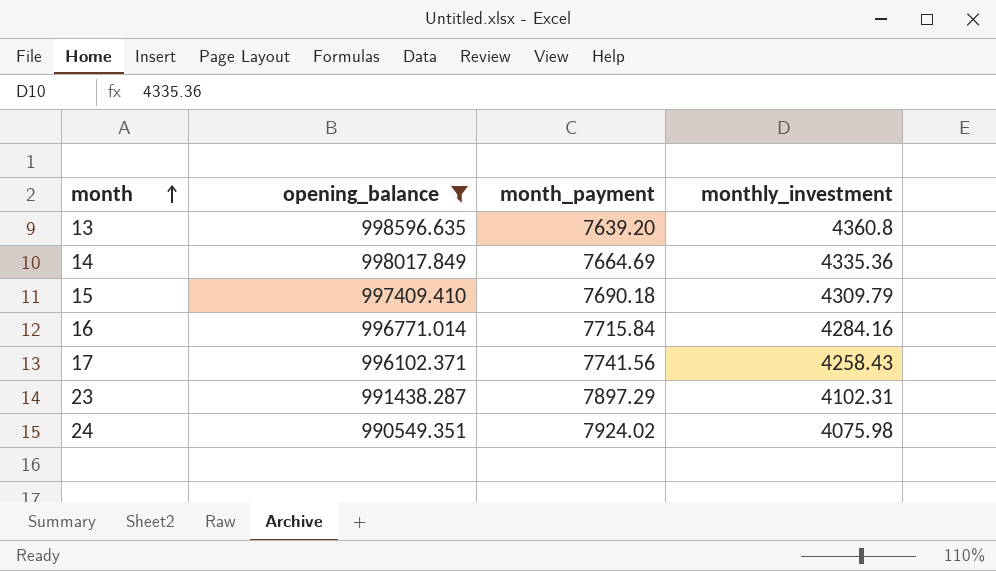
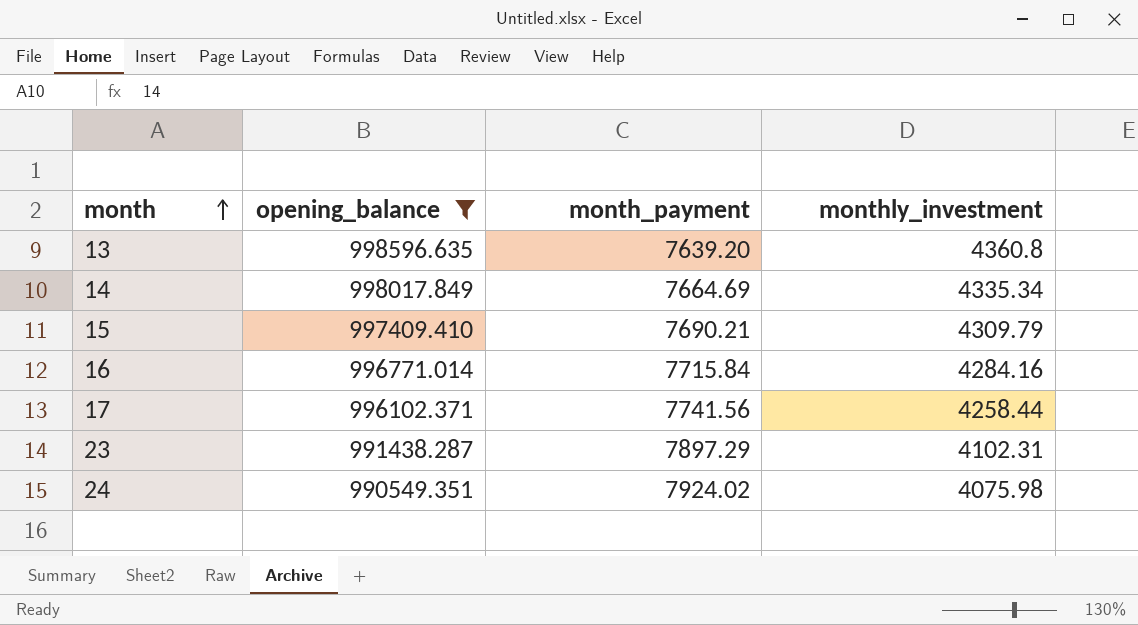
14 | monthly_investment: 4335.36 -> 4335.34
15 | month_payment: 7690.18 -> 7690.21
17 | monthly_investment: 4258.43 -> 4258.44

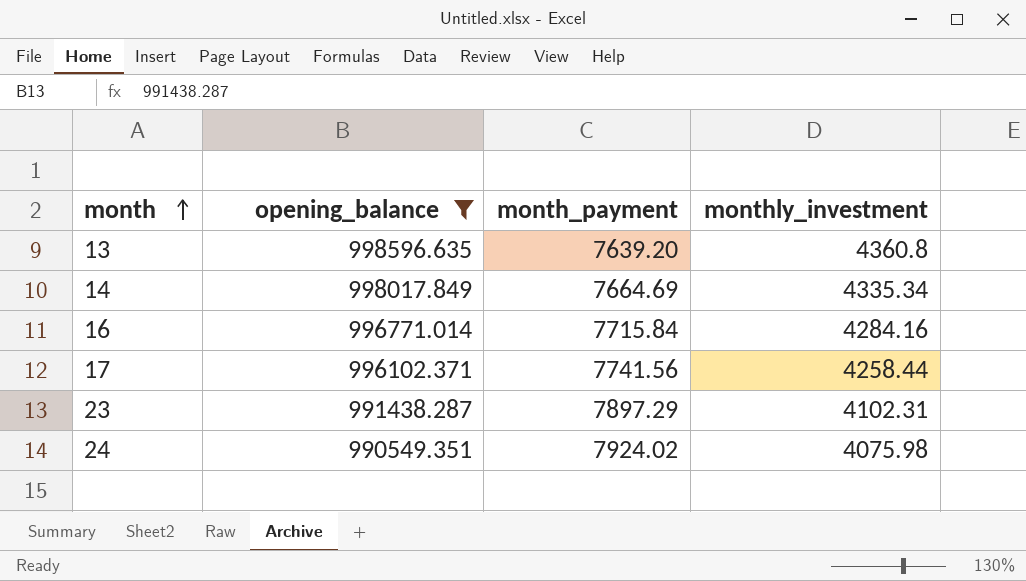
row 15: 997409.410 | 7690.21 | 4309.79 -> none

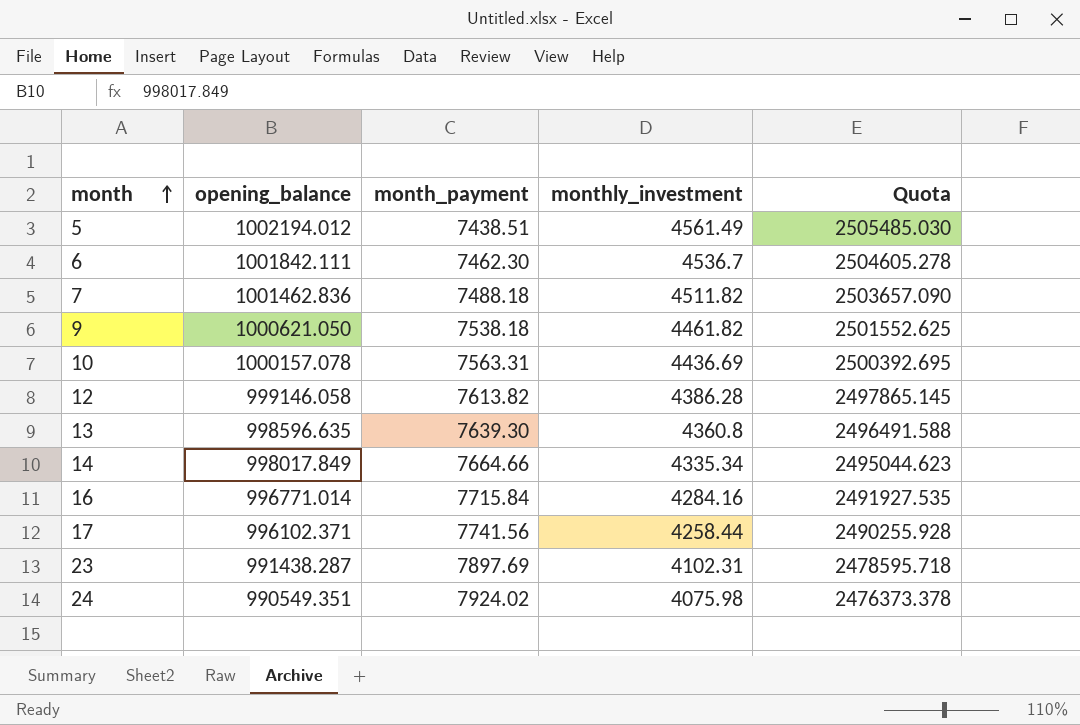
filter: opening_balance <= 998596.635 -> none
column Quota | formula: none -> [opening_balance] * 2.5
13 | month_payment: 7639.20 -> 7639.30
14 | month_payment: 7664.69 -> 7664.66
23 | month_payment: 7897.29 -> 7897.69

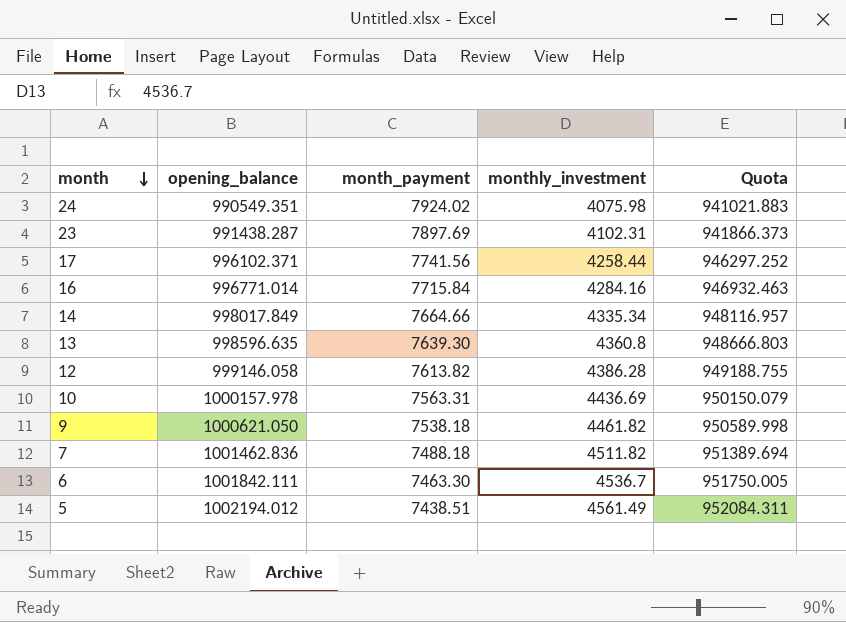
row order: month ascending -> month descending
column Quota | formula: [opening_balance] * 2.5 -> [opening_balance] * 0.95
10 | opening_balance: 1000157.078 -> 1000157.978
6 | month_payment: 7462.30 -> 7463.30

